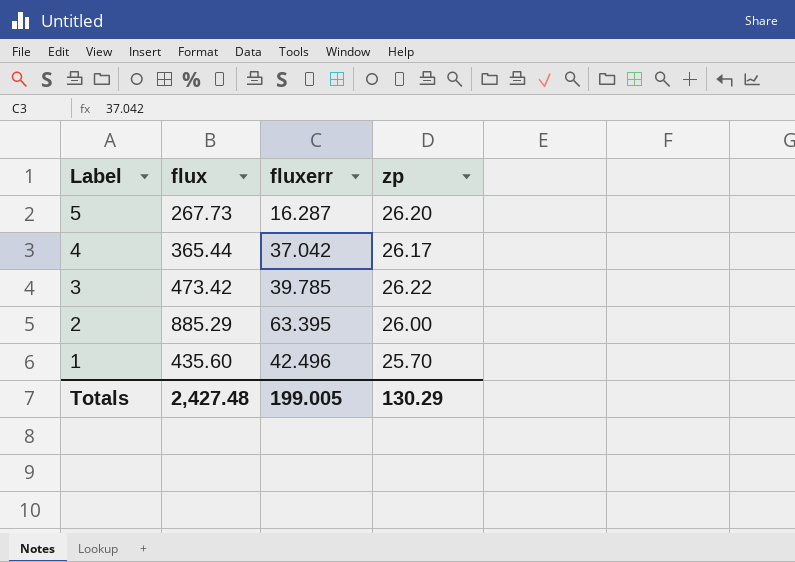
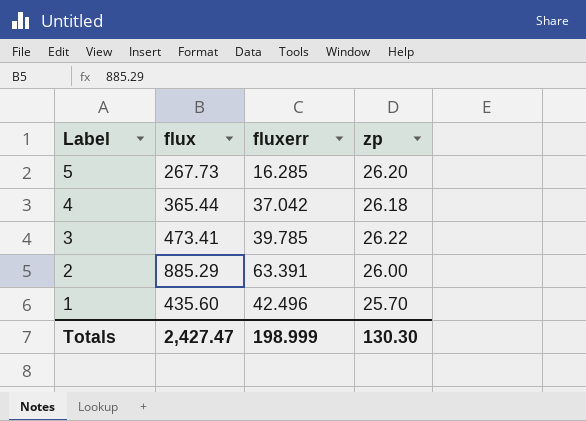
5 | fluxerr: 16.287 -> 16.285
4 | zp: 26.17 -> 26.18
3 | flux: 473.42 -> 473.41
2 | fluxerr: 63.395 -> 63.391
Totals | flux: 2,427.48 -> 2,427.47
Totals | fluxerr: 199.005 -> 198.999
Totals | zp: 130.29 -> 130.30

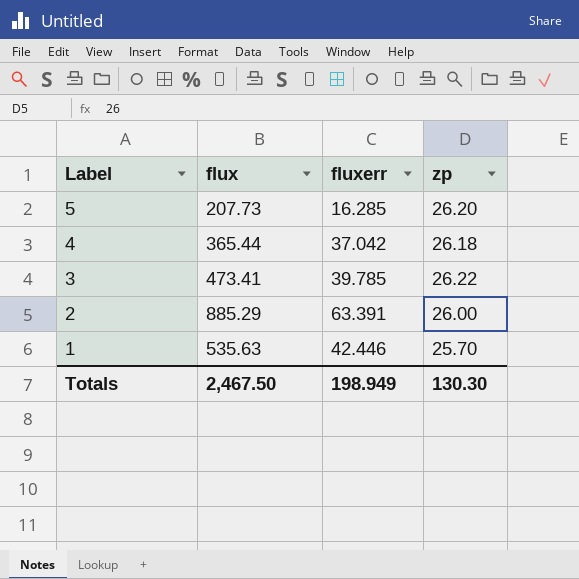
5 | flux: 267.73 -> 207.73
1 | flux: 435.60 -> 535.63
1 | fluxerr: 42.496 -> 42.446
Totals | flux: 2,427.47 -> 2,467.50
Totals | fluxerr: 198.999 -> 198.949

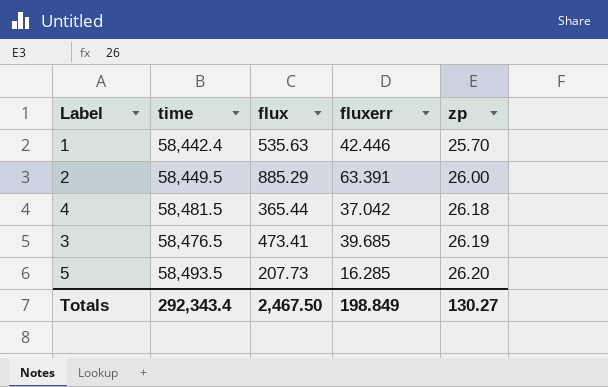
row order: Label descending -> zp ascending
column time | position: none -> 2
3 | fluxerr: 39.785 -> 39.685
3 | zp: 26.22 -> 26.19
Totals | fluxerr: 198.949 -> 198.849
Totals | zp: 130.30 -> 130.27

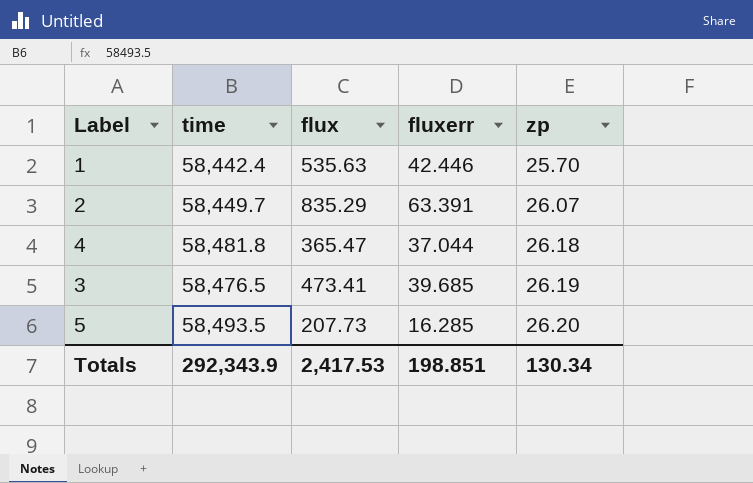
2 | time: 58,449.5 -> 58,449.7
2 | flux: 885.29 -> 835.29
2 | zp: 26.00 -> 26.07
4 | time: 58,481.5 -> 58,481.8
4 | flux: 365.44 -> 365.47
4 | fluxerr: 37.042 -> 37.044
Totals | time: 292,343.4 -> 292,343.9
Totals | flux: 2,467.50 -> 2,417.53
Totals | fluxerr: 198.849 -> 198.851
Totals | zp: 130.27 -> 130.34

